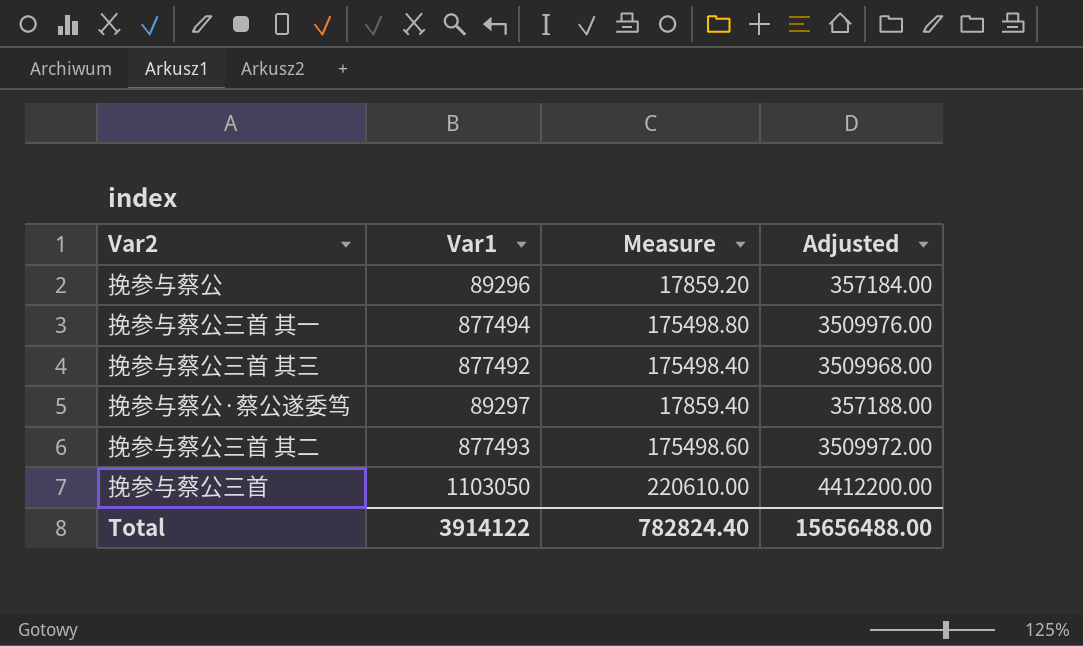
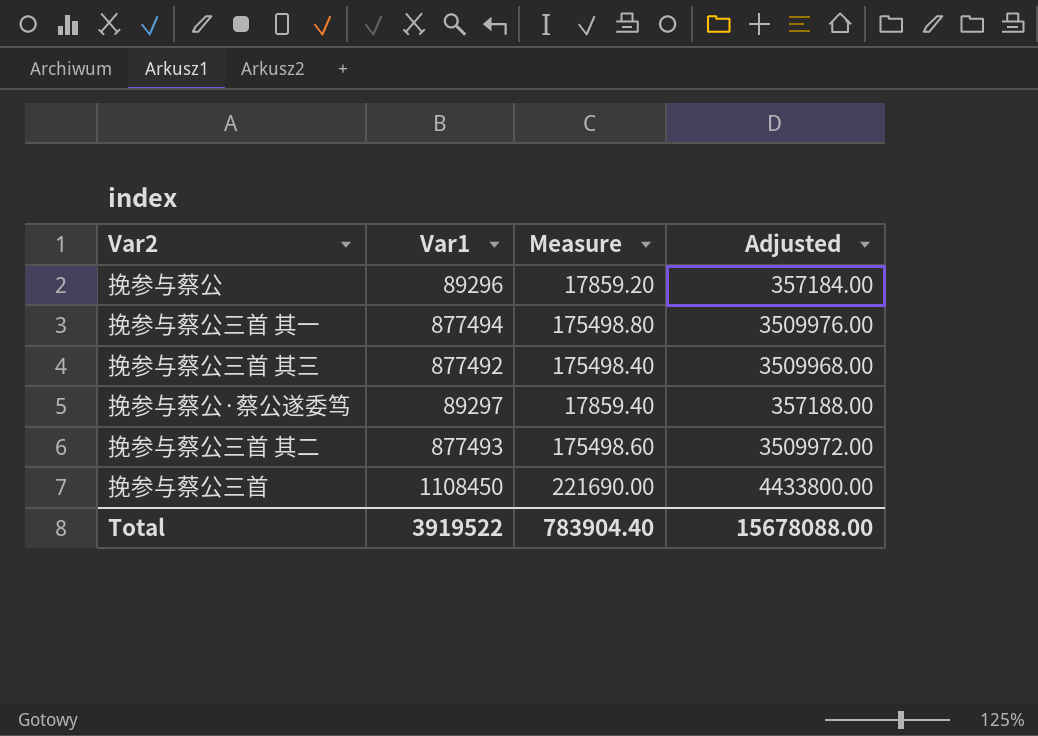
挽参与蔡公三首 | Var1: 1103050 -> 1108450
挽参与蔡公三首 | Measure: 220610.00 -> 221690.00
挽参与蔡公三首 | Adjusted: 4412200.00 -> 4433800.00
Total | Var1: 3914122 -> 3919522
Total | Measure: 782824.40 -> 783904.40
Total | Adjusted: 15656488.00 -> 15678088.00

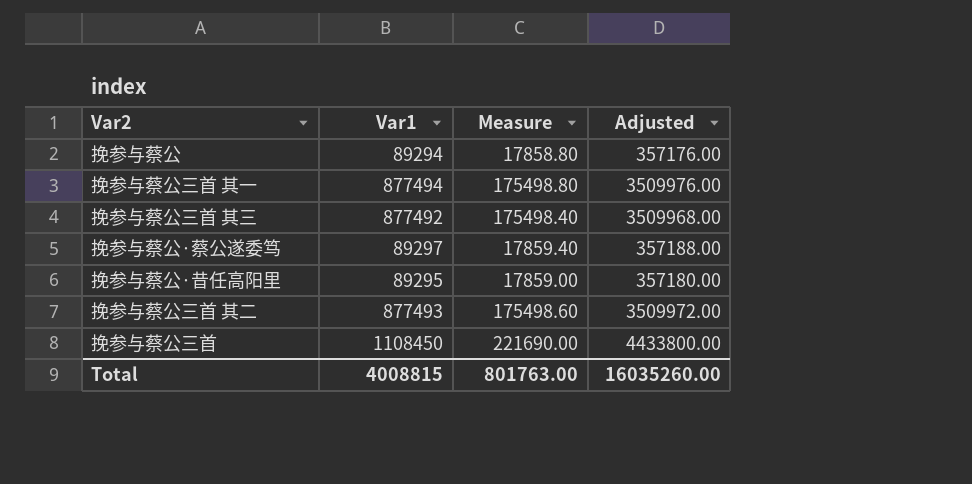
挽参与蔡公 | Var1: 89296 -> 89294
挽参与蔡公 | Measure: 17859.20 -> 17858.80
挽参与蔡公 | Adjusted: 357184.00 -> 357176.00
row 挽参与蔡公·昔任高阳里: none -> 89295 | 17859.00 | 357180.00
Total | Var1: 3919522 -> 4008815
Total | Measure: 783904.40 -> 801763.00
Total | Adjusted: 15678088.00 -> 16035260.00

